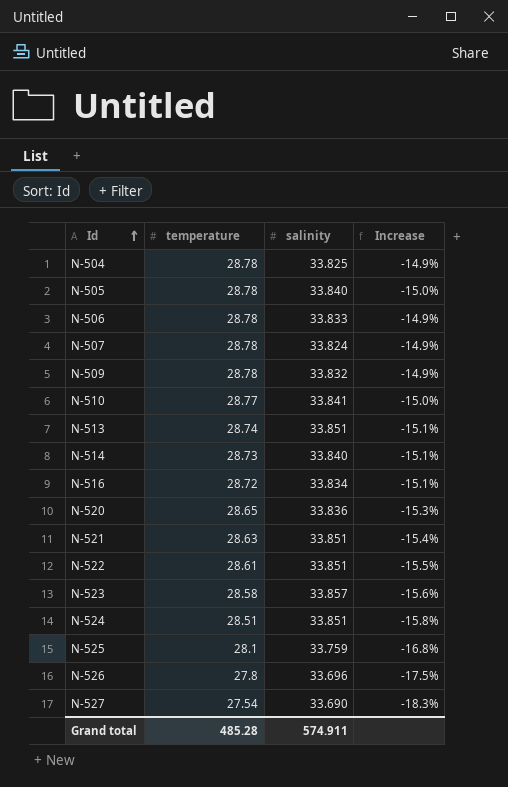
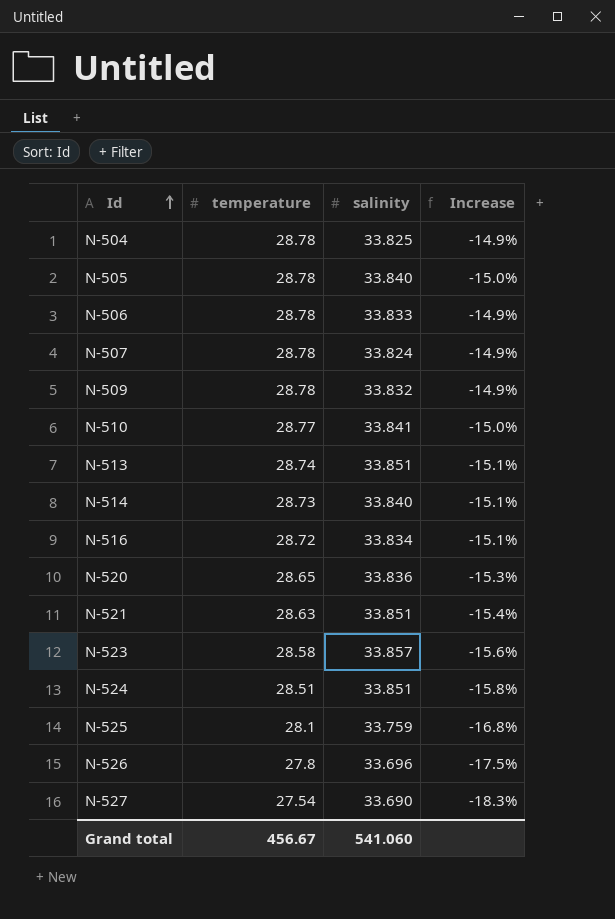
row N-522: 28.61 | 33.851 | -15.5% -> none
Grand total | temperature: 485.28 -> 456.67
Grand total | salinity: 574.911 -> 541.060

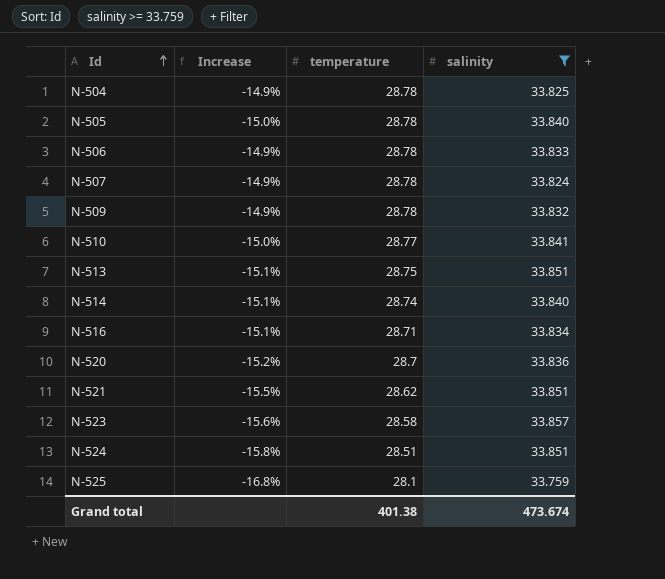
filter: none -> salinity >= 33.759
column Increase | position: 4 -> 2
N-513 | temperature: 28.74 -> 28.75
N-514 | temperature: 28.73 -> 28.74
N-516 | temperature: 28.72 -> 28.71
N-520 | Increase: -15.3% -> -15.2%
N-520 | temperature: 28.65 -> 28.7
N-521 | Increase: -15.4% -> -15.5%
N-521 | temperature: 28.63 -> 28.62
Grand total | temperature: 456.67 -> 401.38
Grand total | salinity: 541.060 -> 473.674

